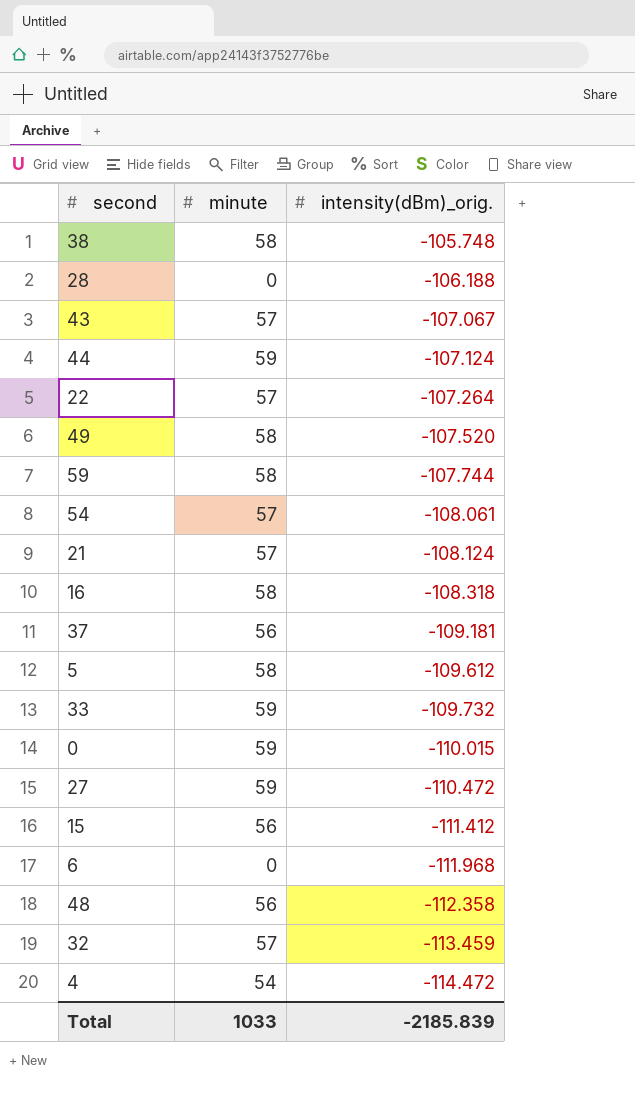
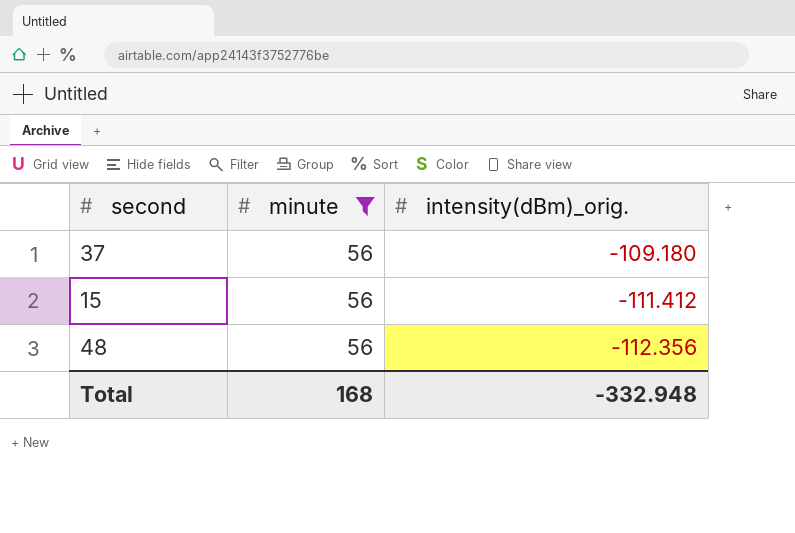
filter: none -> minute = 56
37 | intensity(dBm)_orig.: -109.181 -> -109.180
48 | intensity(dBm)_orig.: -112.358 -> -112.356
Total | minute: 1033 -> 168
Total | intensity(dBm)_orig.: -2185.839 -> -332.948

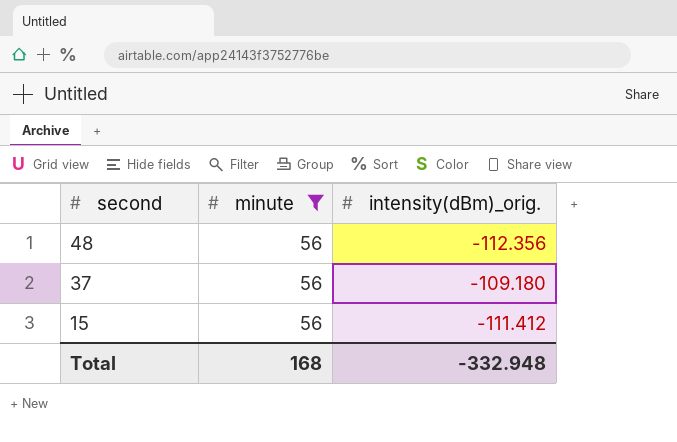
row order: intensity(dBm)_orig. descending -> second descending

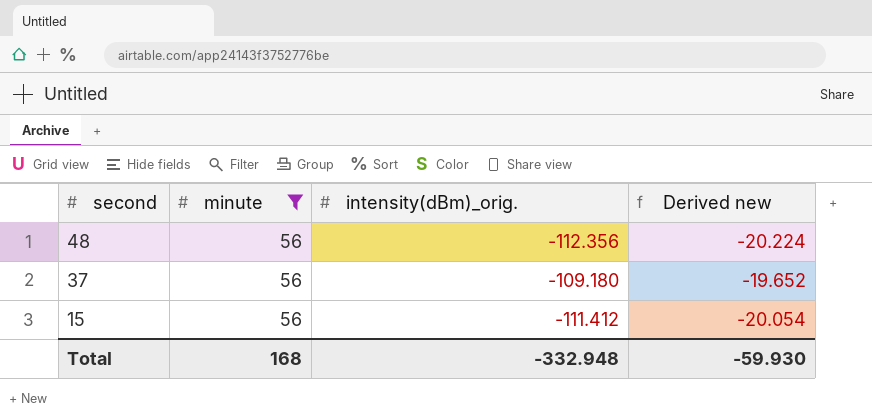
column Derived new | formula: none -> [intensity(dBm)_orig.] * 0.18

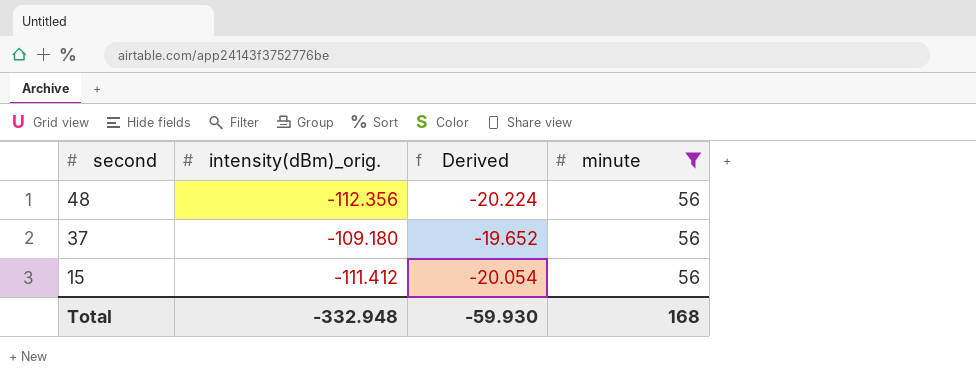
column name: Derived new -> Derived
column minute | position: 2 -> 4

